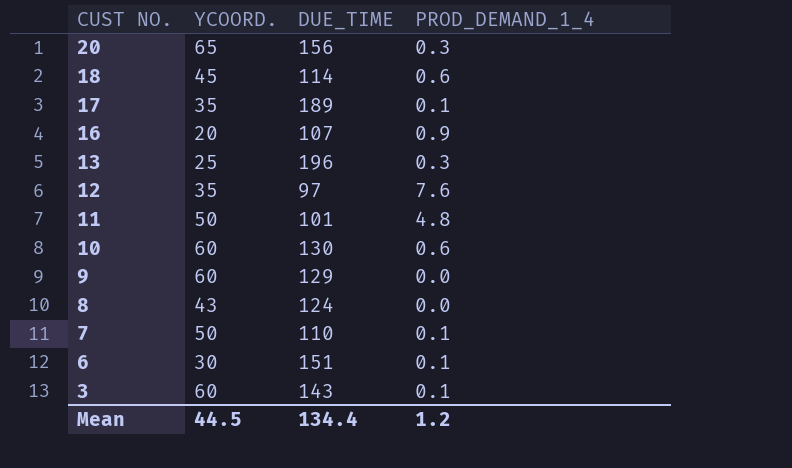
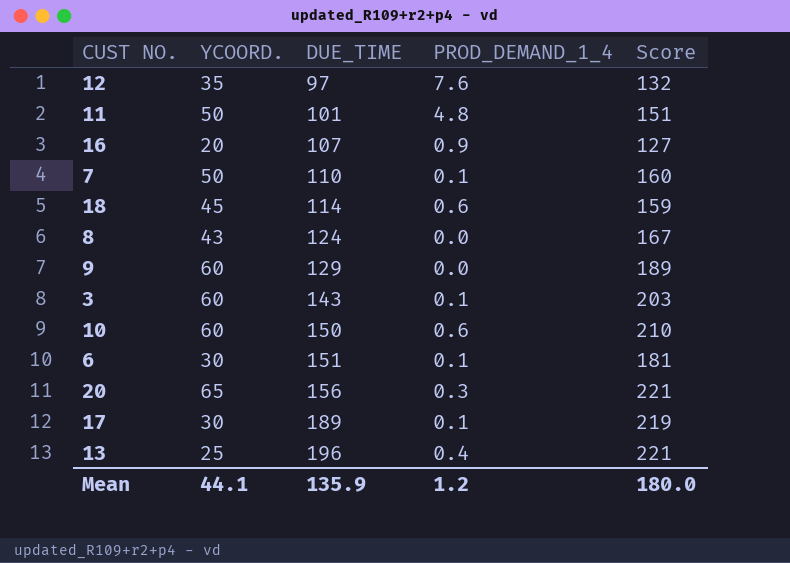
row order: CUST NO. descending -> DUE_TIME ascending
column Score | formula: none -> [YCOORD.] + [DUE_TIME]
10 | DUE_TIME: 130 -> 150
17 | YCOORD.: 35 -> 30
13 | PROD_DEMAND_1_4: 0.3 -> 0.4
Mean | YCOORD.: 44.5 -> 44.1
Mean | DUE_TIME: 134.4 -> 135.9

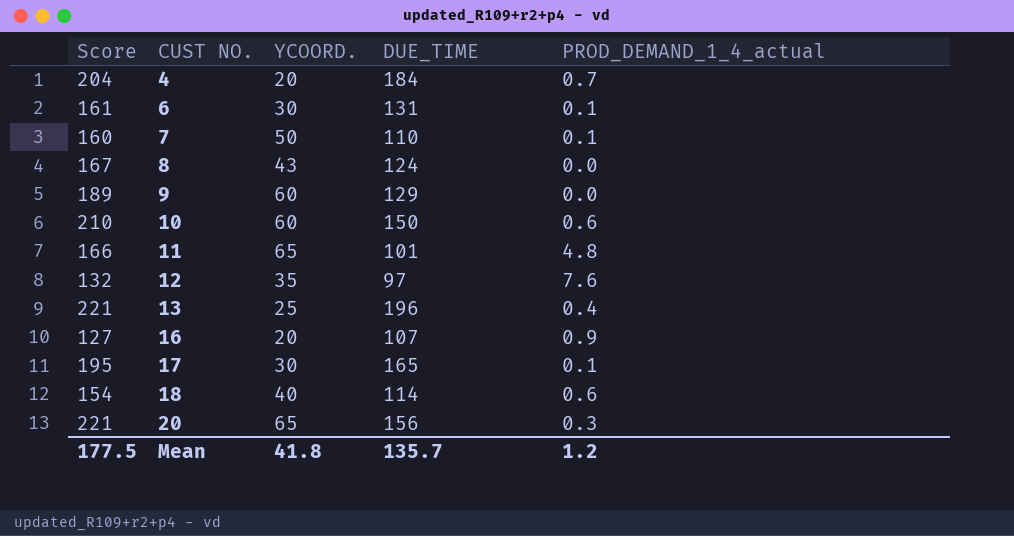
row order: DUE_TIME ascending -> CUST NO. ascending
column Score | position: 5 -> 1
column name: PROD_DEMAND_1_4 -> PROD_DEMAND_1_4_actual
row 3: 60 | 143 | 0.1 | 203 -> none
row 4: none -> 204 | 20 | 184 | 0.7
6 | Score: 181 -> 161
6 | DUE_TIME: 151 -> 131
11 | Score: 151 -> 166
11 | YCOORD.: 50 -> 65
17 | Score: 219 -> 195
17 | DUE_TIME: 189 -> 165
18 | Score: 159 -> 154
18 | YCOORD.: 45 -> 40
Mean | Score: 180.0 -> 177.5
Mean | YCOORD.: 44.1 -> 41.8
Mean | DUE_TIME: 135.9 -> 135.7

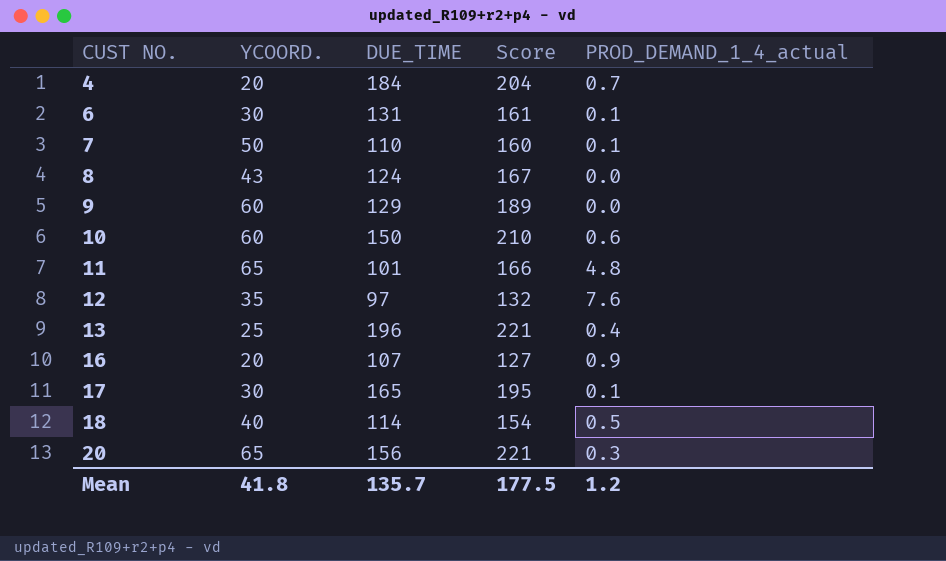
column Score | position: 1 -> 4
18 | PROD_DEMAND_1_4_actual: 0.6 -> 0.5

